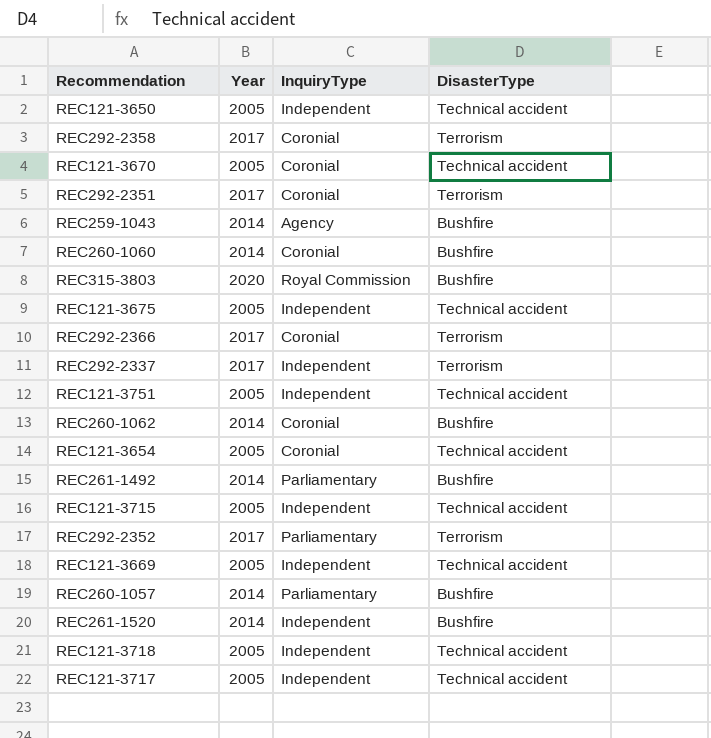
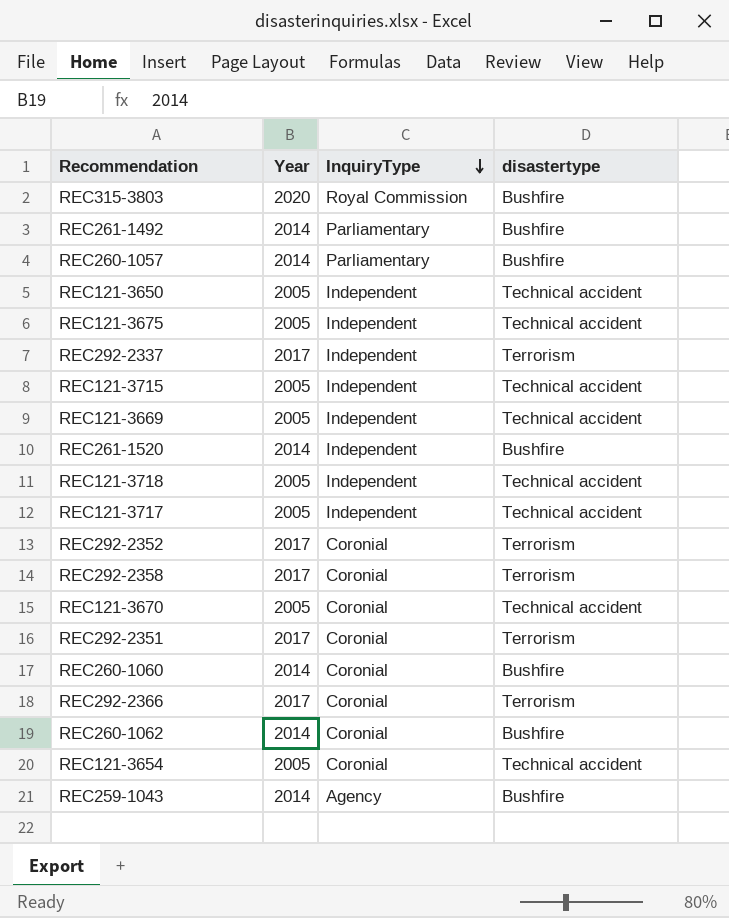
row order: none -> InquiryType descending
column name: DisasterType -> disastertype
row REC121-3751: 2005 | Independent | Technical accident -> none
REC292-2352 | InquiryType: Parliamentary -> Coronial

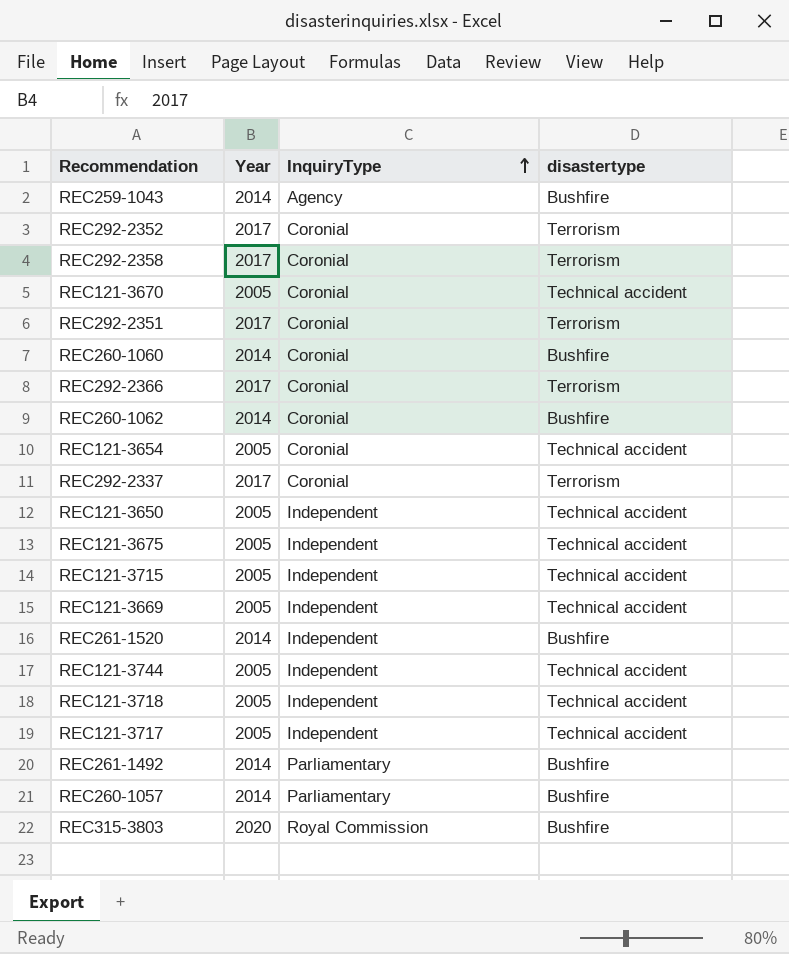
row order: InquiryType descending -> InquiryType ascending
REC292-2337 | InquiryType: Independent -> Coronial
row REC121-3744: none -> 2005 | Independent | Technical accident

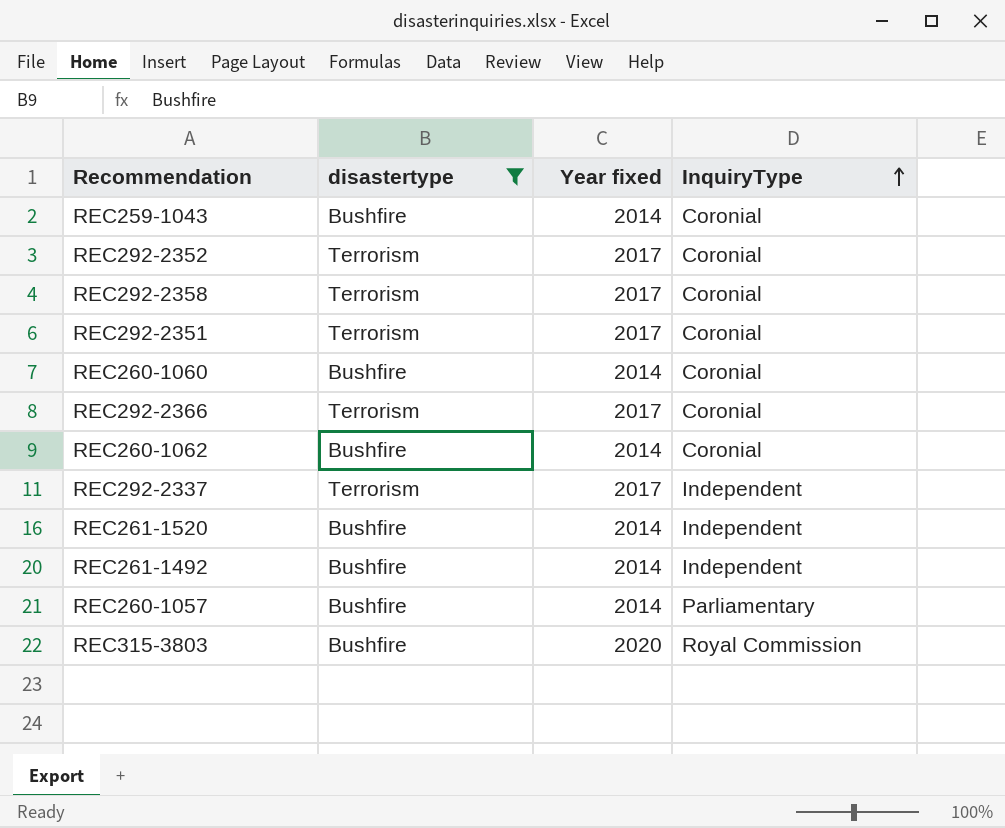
filter: none -> disastertype != Technical accident
column disastertype | position: 4 -> 2
column name: Year -> Year fixed
REC259-1043 | InquiryType: Agency -> Coronial
REC292-2337 | InquiryType: Coronial -> Independent
REC261-1492 | InquiryType: Parliamentary -> Independent

